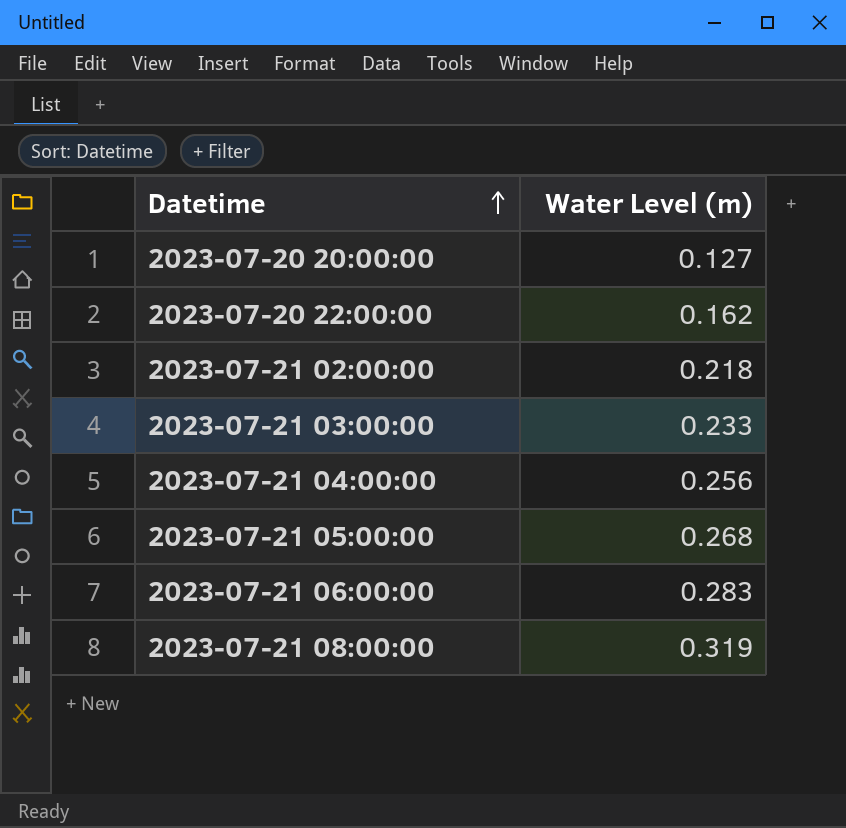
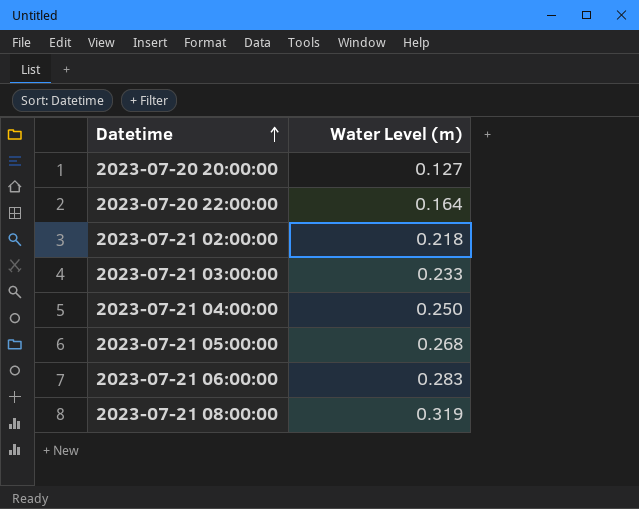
2023-07-20 22:00:00 | Water Level (m): 0.162 -> 0.164
2023-07-21 04:00:00 | Water Level (m): 0.256 -> 0.250

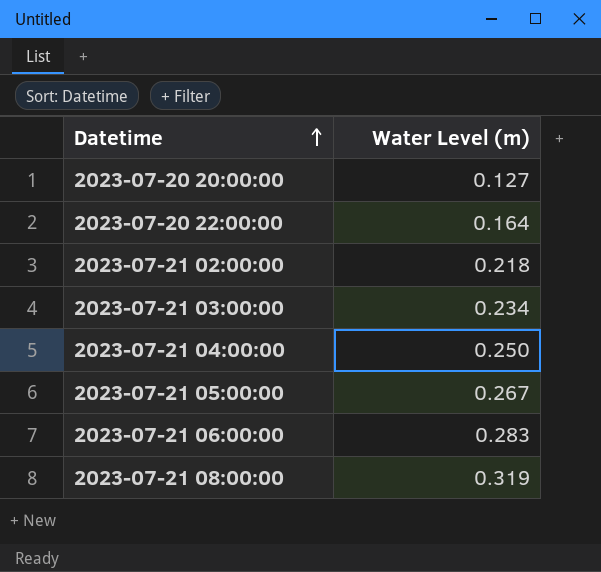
2023-07-21 03:00:00 | Water Level (m): 0.233 -> 0.234
2023-07-21 05:00:00 | Water Level (m): 0.268 -> 0.267

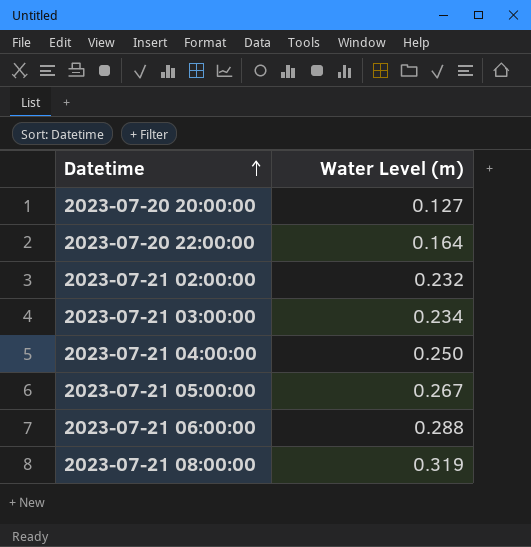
2023-07-21 02:00:00 | Water Level (m): 0.218 -> 0.232
2023-07-21 06:00:00 | Water Level (m): 0.283 -> 0.288

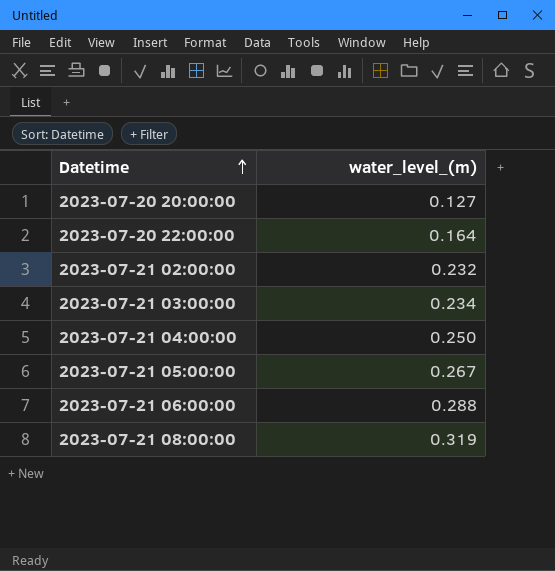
column name: Water Level (m) -> water_level_(m)

